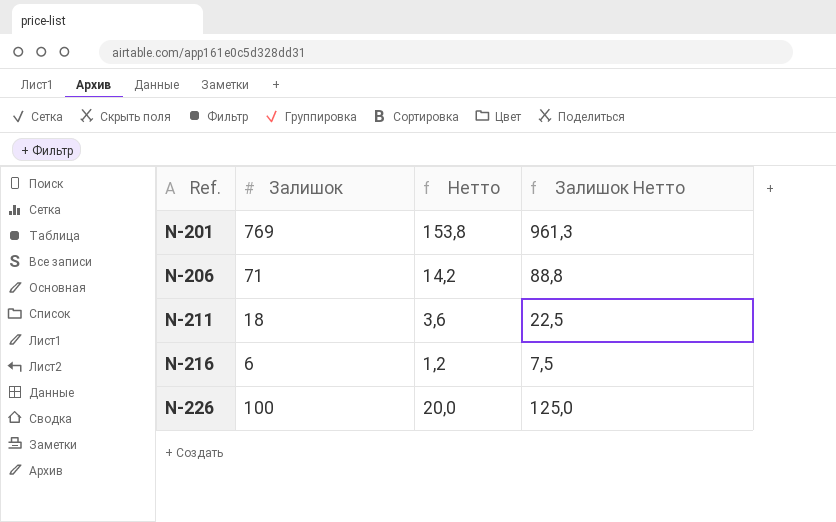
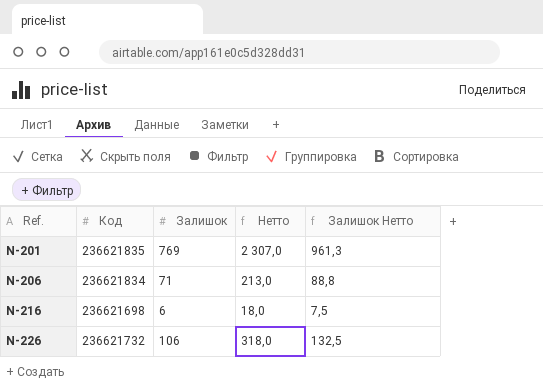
column Код | position: none -> 2
column Нетто | formula: [Залишок] * 0,2 -> [Залишок] * 3
row N-211: 18 | 3,6 | 22,5 -> none
N-226 | Залишок: 100 -> 106
N-226 | Залишок Нетто: 125,0 -> 132,5

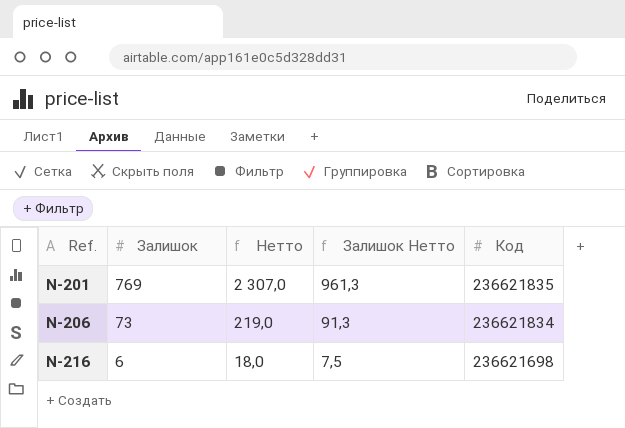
column Код | position: 2 -> 5
row N-226: 236621732 | 106 | 318,0 | 132,5 -> none
N-206 | Залишок: 71 -> 73
N-206 | Нетто: 213,0 -> 219,0
N-206 | Залишок Нетто: 88,8 -> 91,3

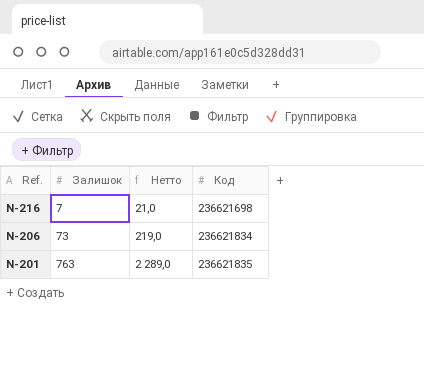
row order: Ref. ascending -> Ref. descending
column Залишок Нетто | formula: [Залишок] * 1,25 -> none
N-216 | Залишок: 6 -> 7
N-216 | Нетто: 18,0 -> 21,0
N-201 | Залишок: 769 -> 763
N-201 | Нетто: 2 307,0 -> 2 289,0

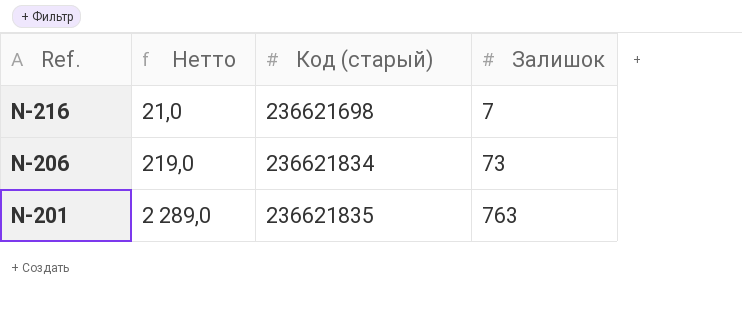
column name: Код -> Код (старый)
column Залишок | position: 2 -> 4

